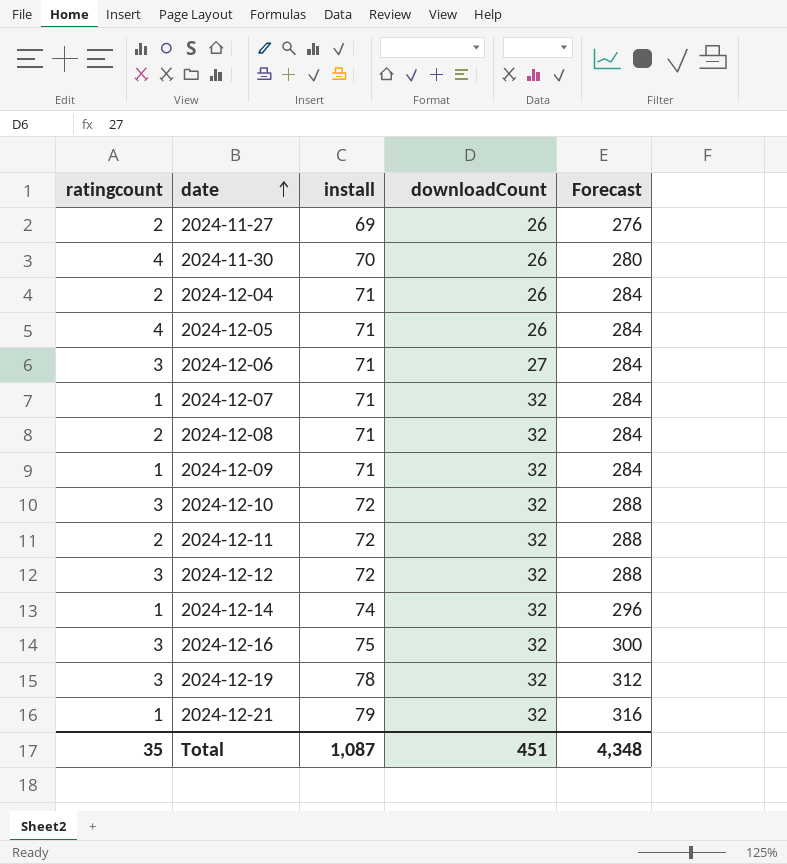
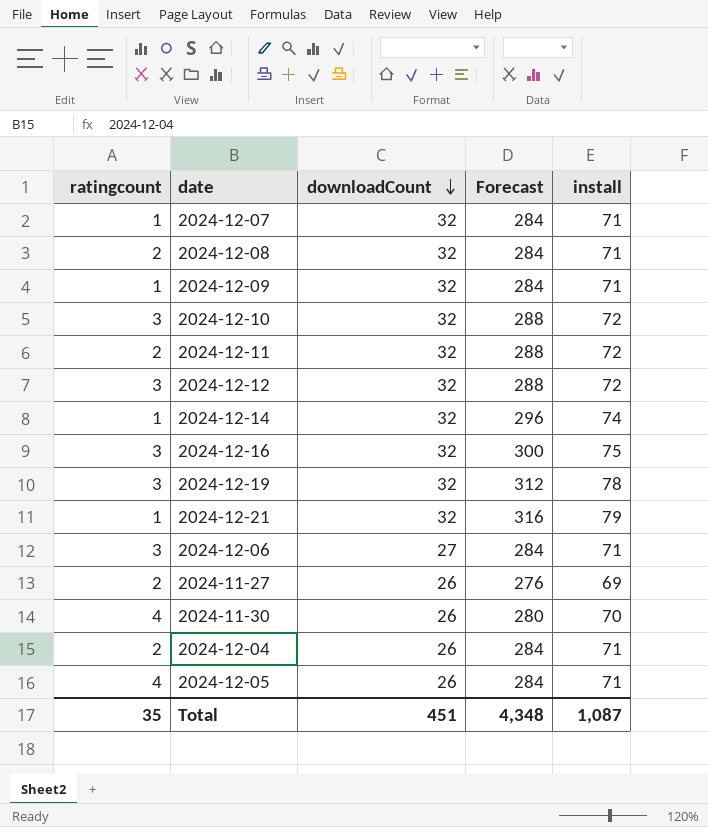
row order: date ascending -> downloadCount descending
column install | position: 3 -> 5

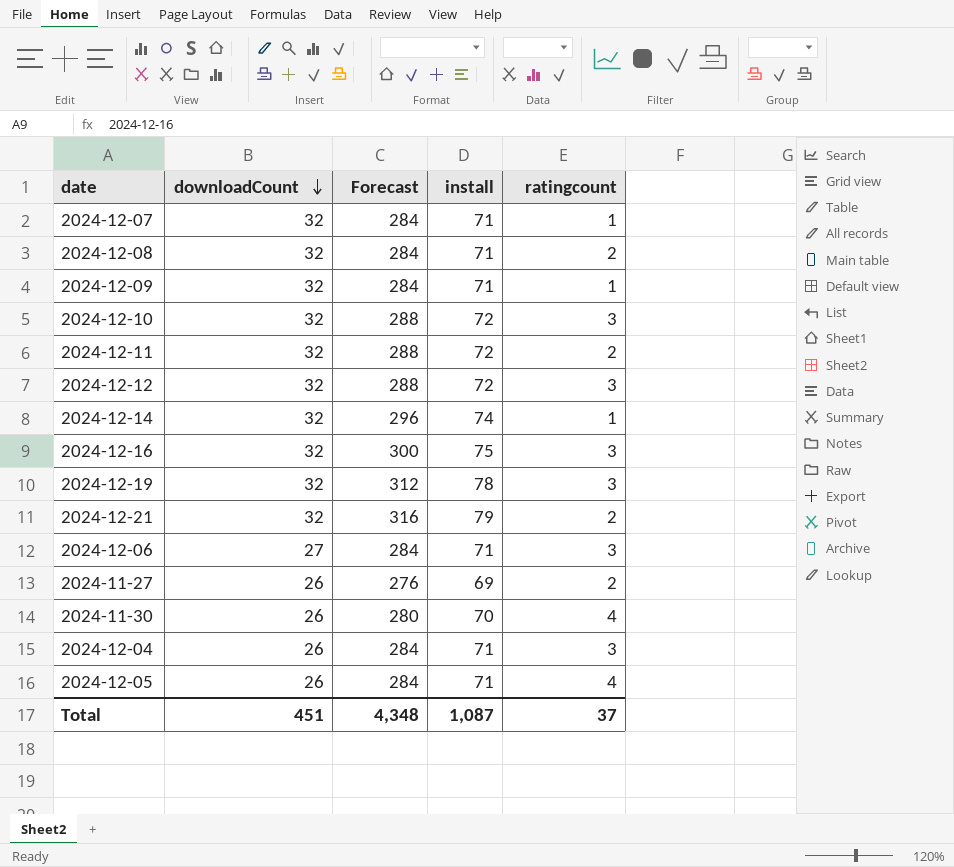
column ratingcount | position: 1 -> 5
2024-12-21 | ratingcount: 1 -> 2
2024-12-04 | ratingcount: 2 -> 3
Total | ratingcount: 35 -> 37

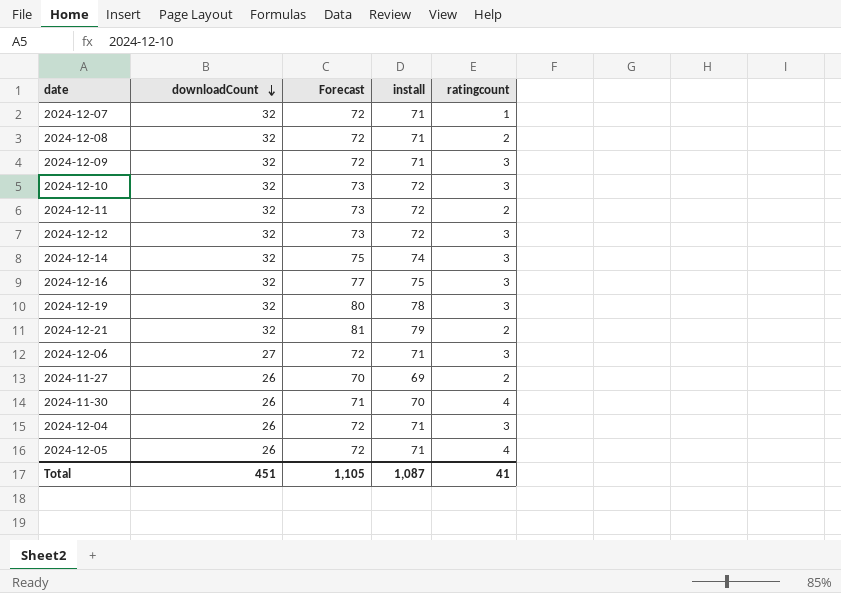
column Forecast | formula: [install] * 4 -> [install] * 1.02
2024-12-09 | ratingcount: 1 -> 3
2024-12-14 | ratingcount: 1 -> 3
Total | Forecast: 4,348 -> 1,105
Total | ratingcount: 37 -> 41

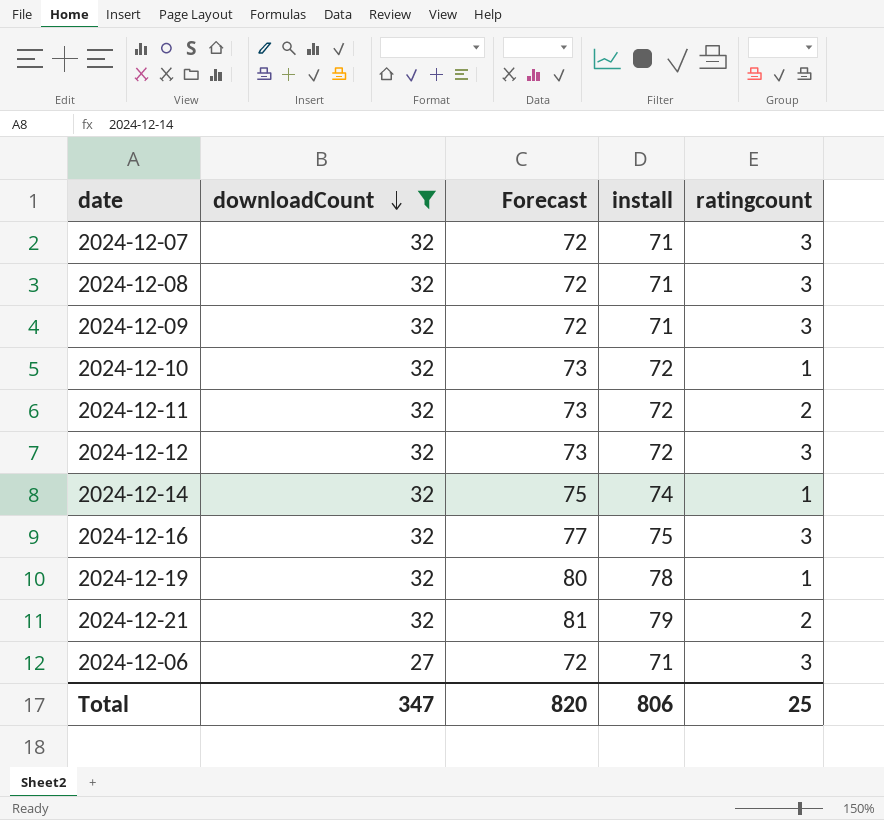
filter: none -> downloadCount != 26
2024-12-07 | ratingcount: 1 -> 3
2024-12-08 | ratingcount: 2 -> 3
2024-12-10 | ratingcount: 3 -> 1
2024-12-14 | ratingcount: 3 -> 1
2024-12-19 | ratingcount: 3 -> 1
Total | downloadCount: 451 -> 347
Total | Forecast: 1,105 -> 820
Total | install: 1,087 -> 806
Total | ratingcount: 41 -> 25

